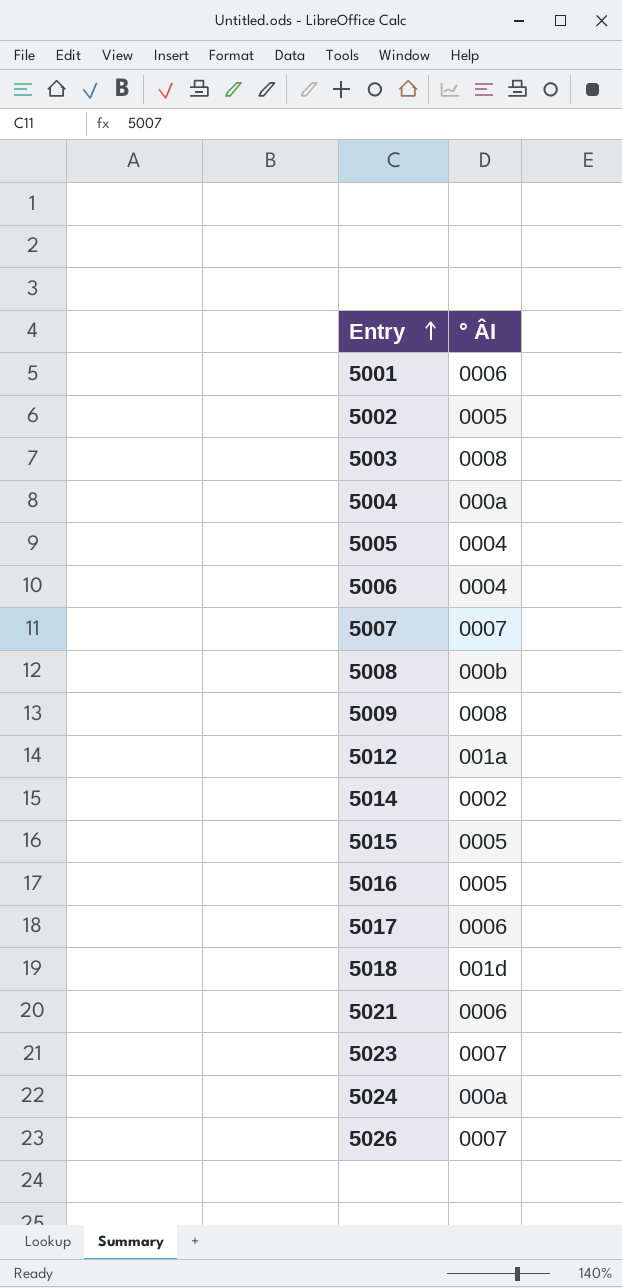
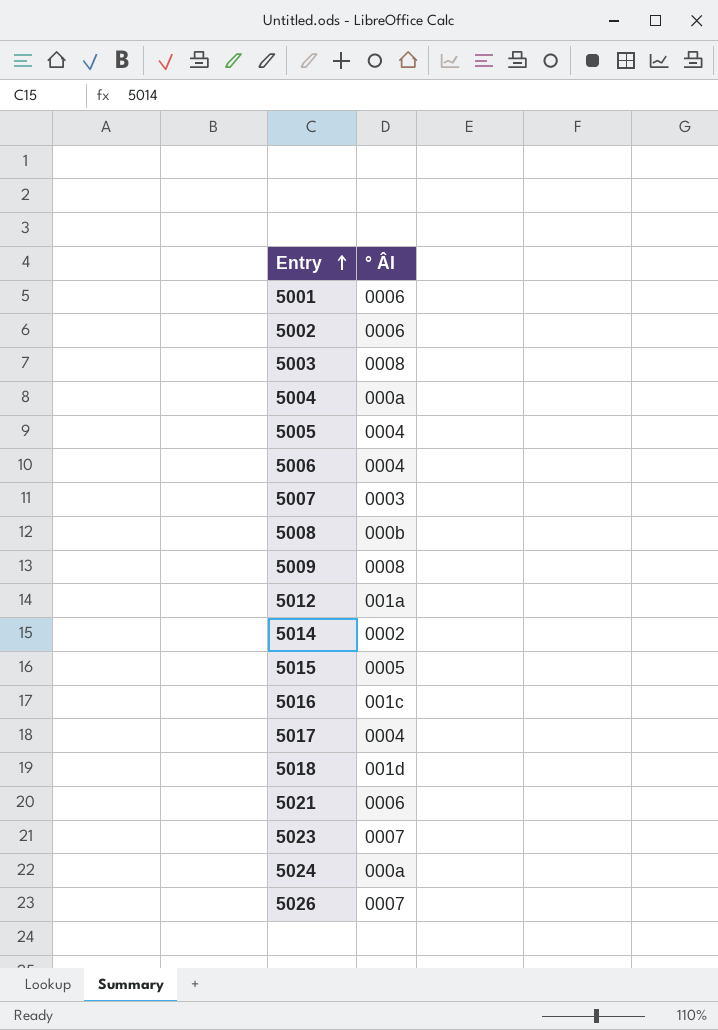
5002 | ° ÂI: 0005 -> 0006
5007 | ° ÂI: 0007 -> 0003
5016 | ° ÂI: 0005 -> 001c
5017 | ° ÂI: 0006 -> 0004

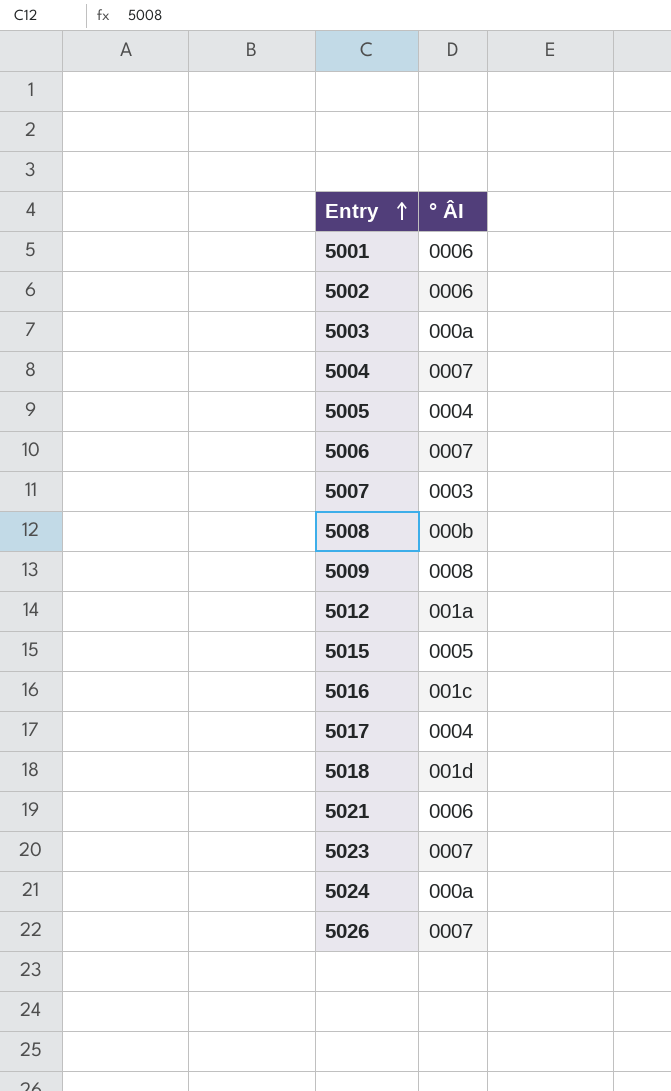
row 5014: 0002 -> none
5003 | ° ÂI: 0008 -> 000a
5004 | ° ÂI: 000a -> 0007
5006 | ° ÂI: 0004 -> 0007

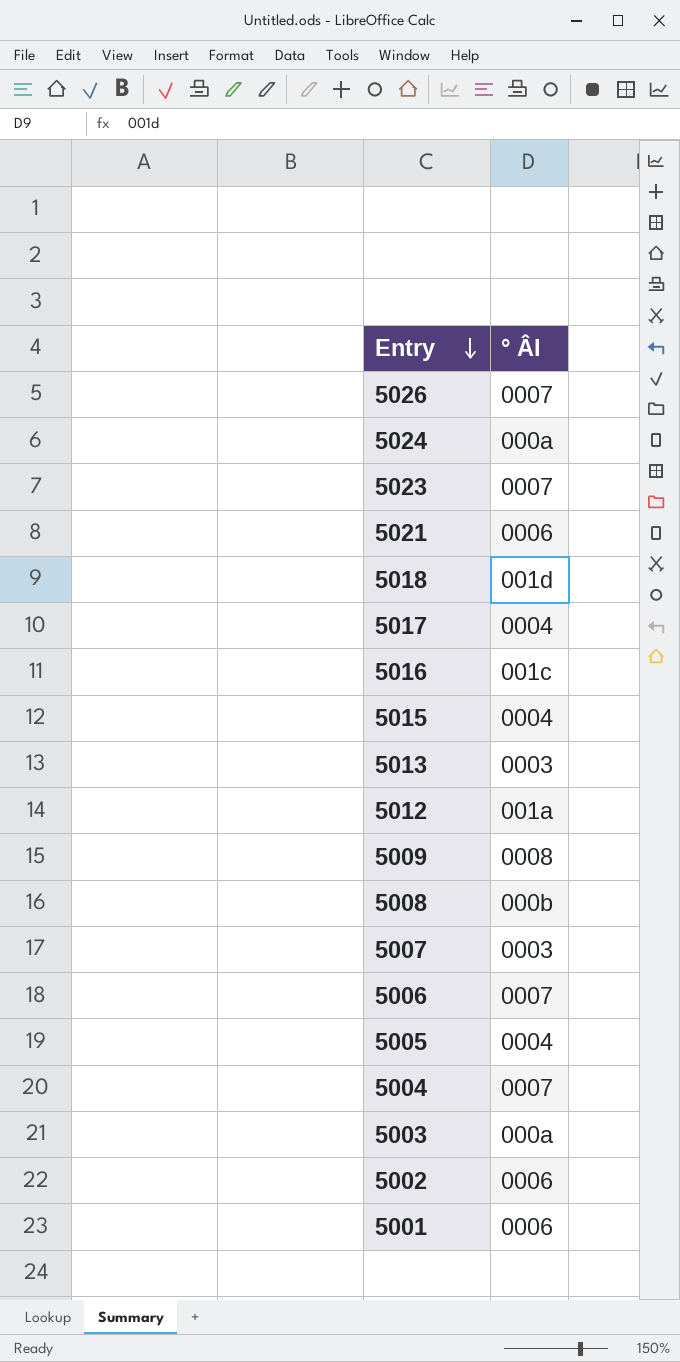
row order: Entry ascending -> Entry descending
5015 | ° ÂI: 0005 -> 0004
row 5013: none -> 0003

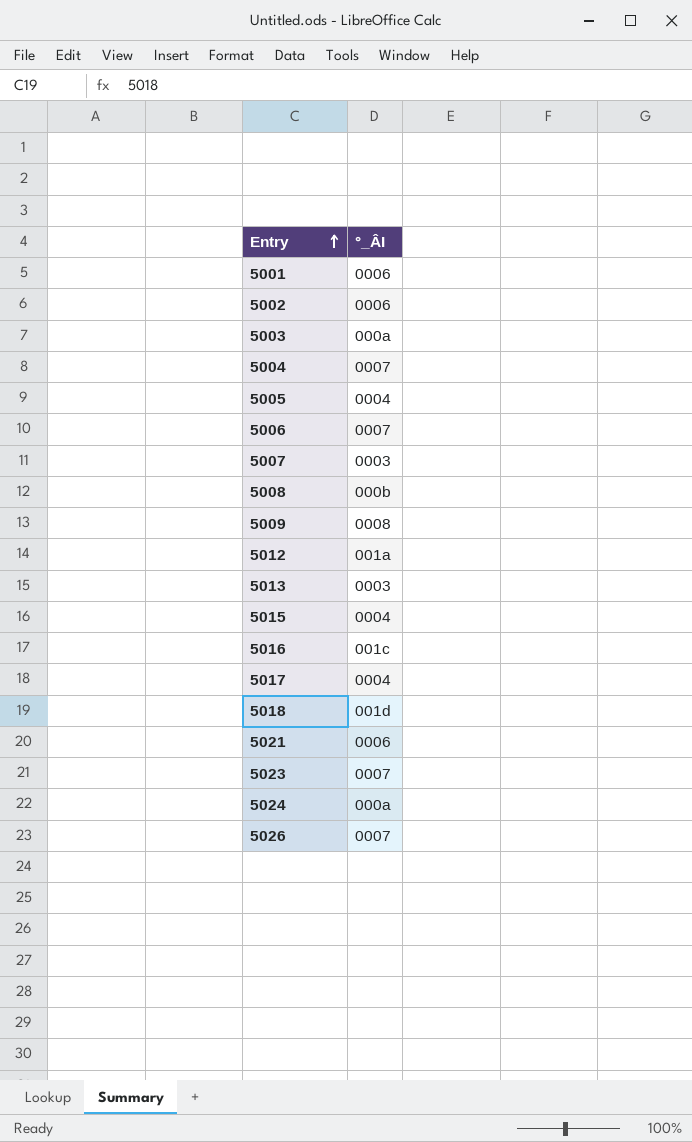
row order: Entry descending -> Entry ascending
column name: ° ÂI -> °_ÂI

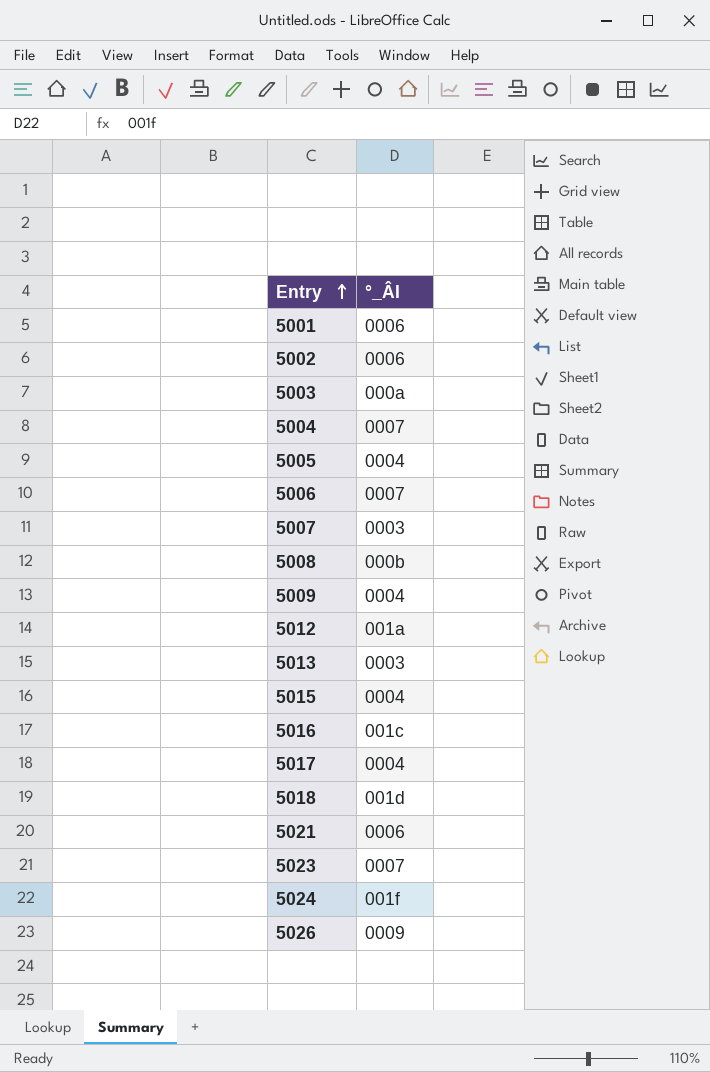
5009 | °_ÂI: 0008 -> 0004
5024 | °_ÂI: 000a -> 001f
5026 | °_ÂI: 0007 -> 0009

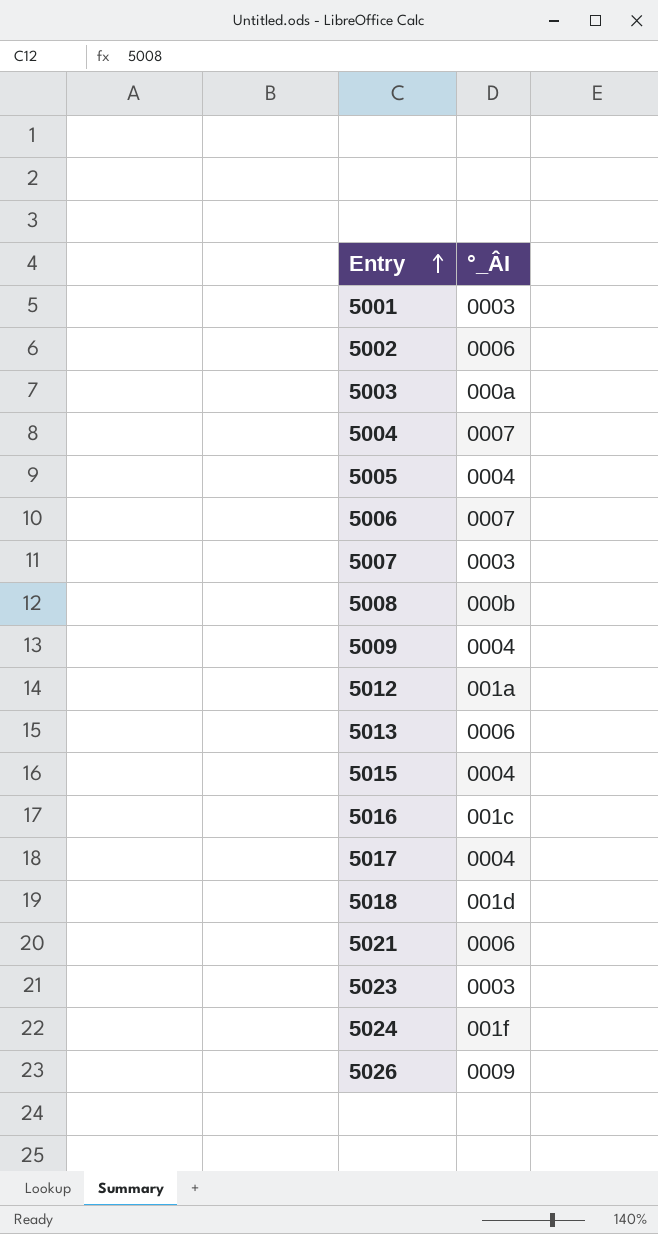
5001 | °_ÂI: 0006 -> 0003
5013 | °_ÂI: 0003 -> 0006
5023 | °_ÂI: 0007 -> 0003

